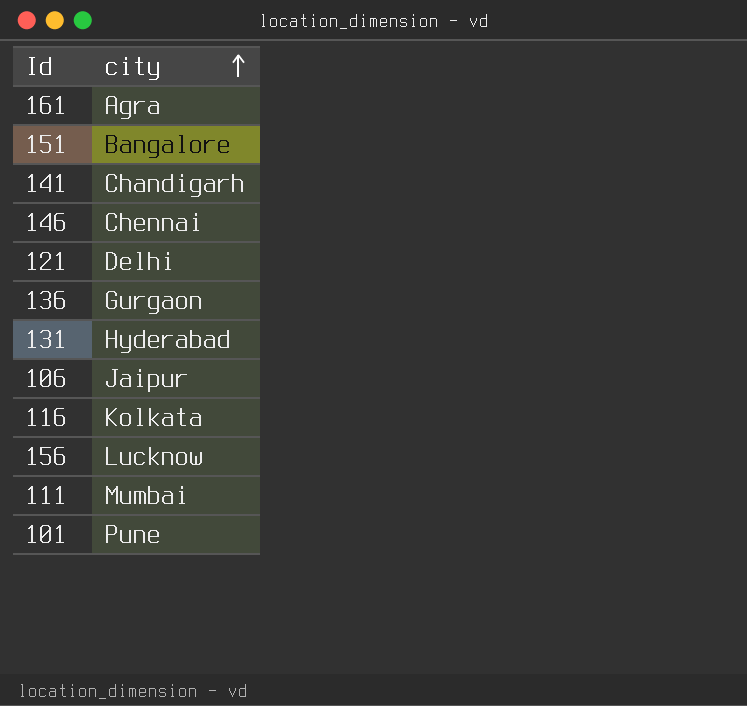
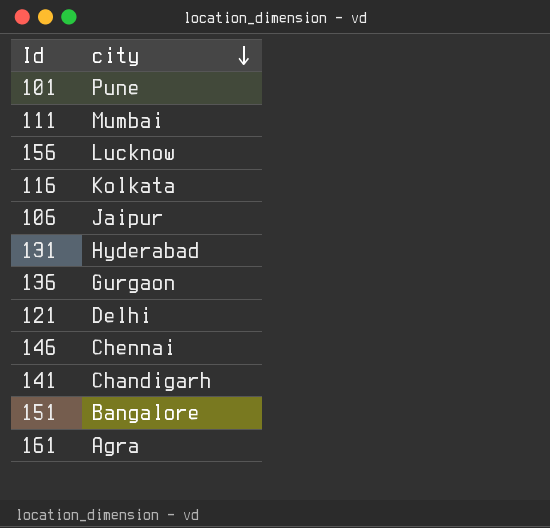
row order: city ascending -> city descending

